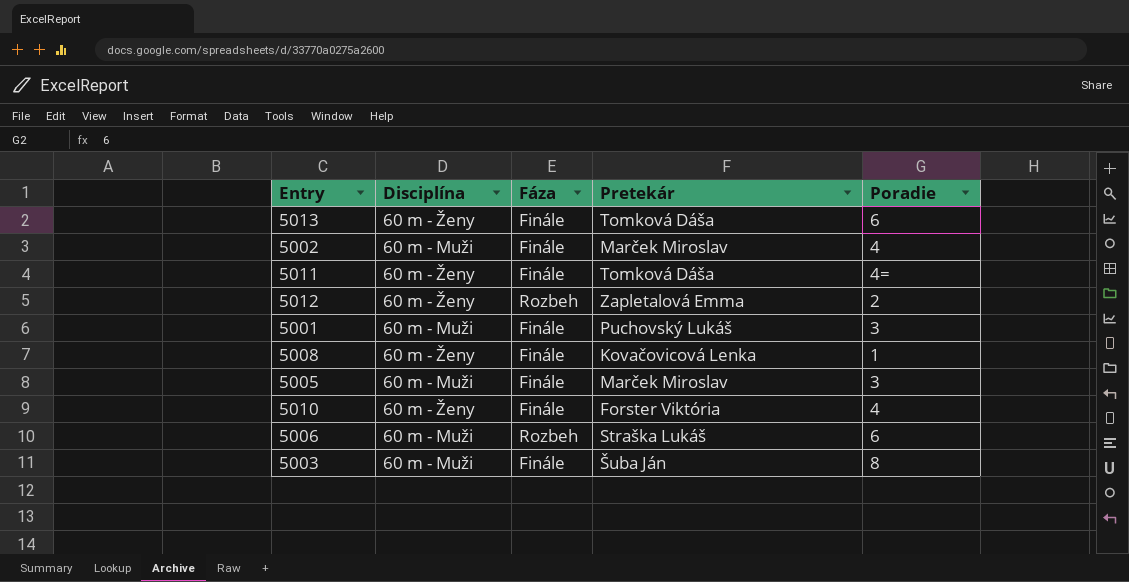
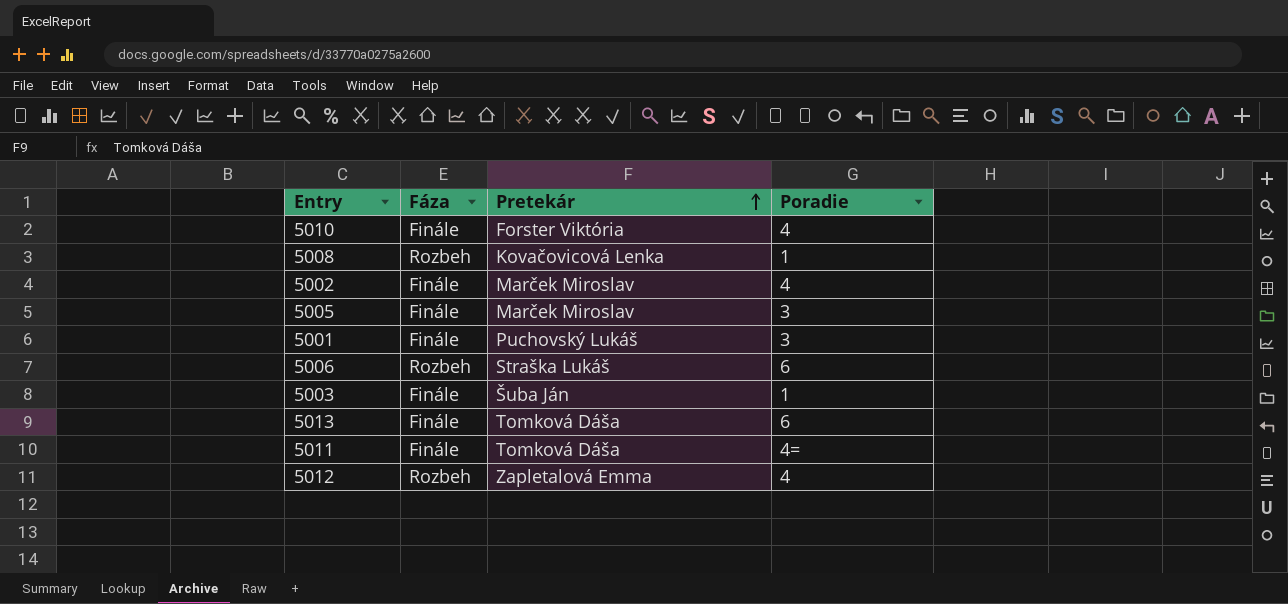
row order: none -> Pretekár ascending
column Disciplína | position: 2 -> none
5008 | Fáza: Finále -> Rozbeh
5003 | Poradie: 8 -> 1
5012 | Poradie: 2 -> 4

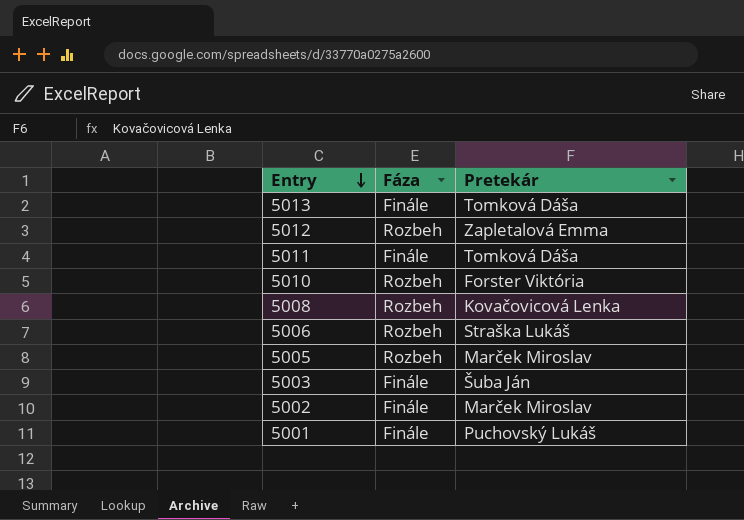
row order: Pretekár ascending -> Entry descending
column Poradie | position: 4 -> none
5010 | Fáza: Finále -> Rozbeh
5005 | Fáza: Finále -> Rozbeh

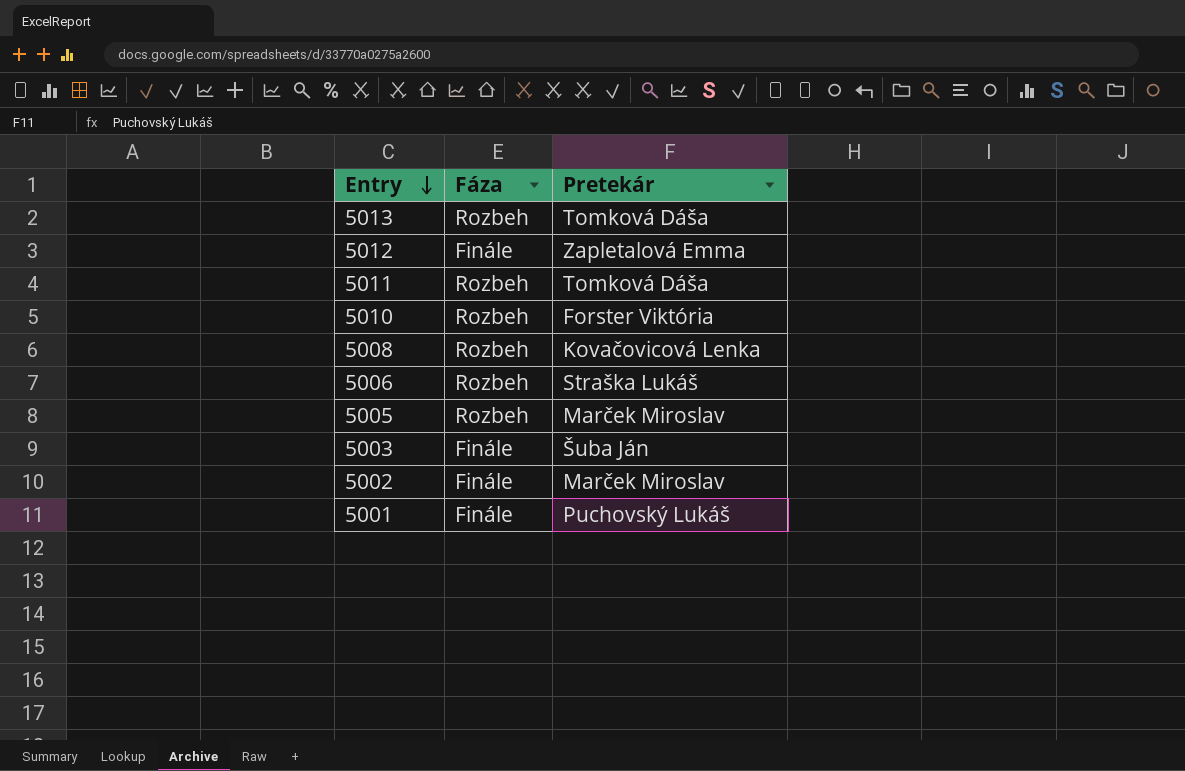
5013 | Fáza: Finále -> Rozbeh
5012 | Fáza: Rozbeh -> Finále
5011 | Fáza: Finále -> Rozbeh

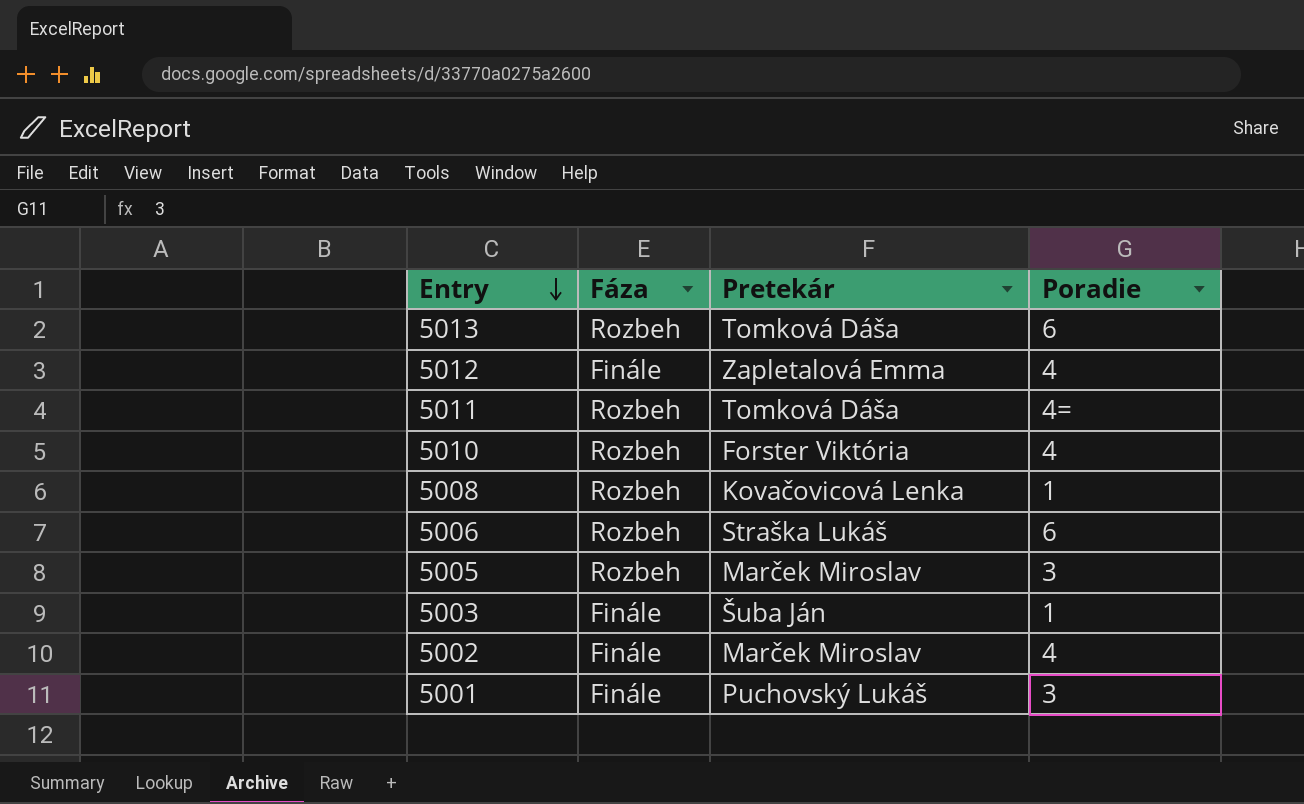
column Poradie | position: none -> 4

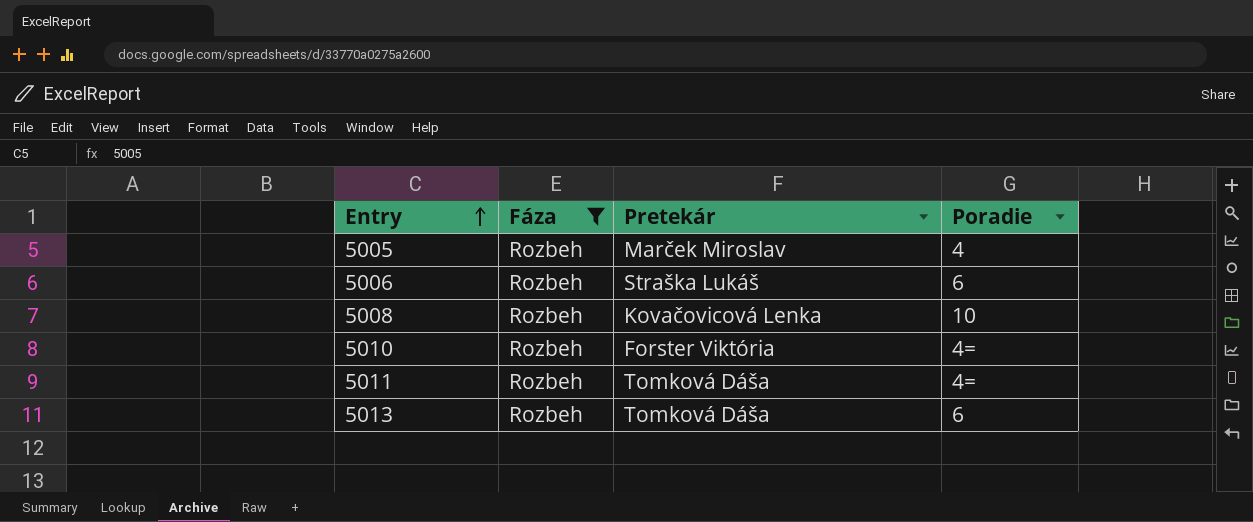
filter: none -> Fáza = Rozbeh
row order: Entry descending -> Entry ascending
5005 | Poradie: 3 -> 4
5008 | Poradie: 1 -> 10
5010 | Poradie: 4 -> 4=

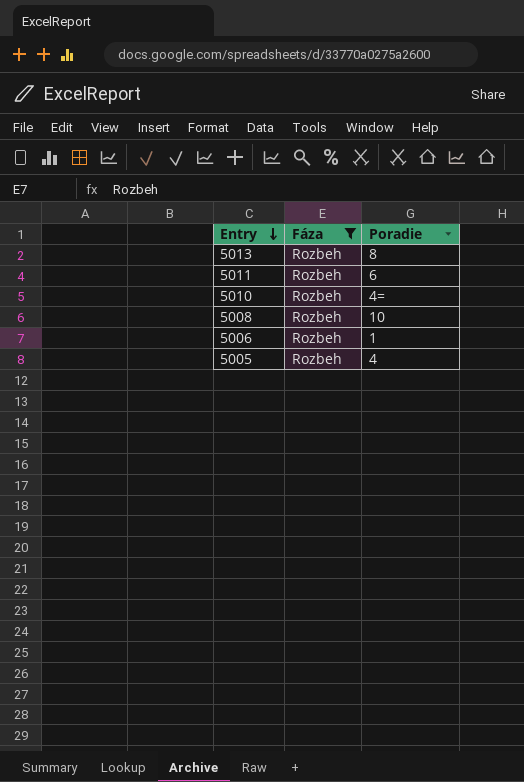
row order: Entry ascending -> Entry descending
column Pretekár | position: 3 -> none
5013 | Poradie: 6 -> 8
5011 | Poradie: 4= -> 6
5006 | Poradie: 6 -> 1

